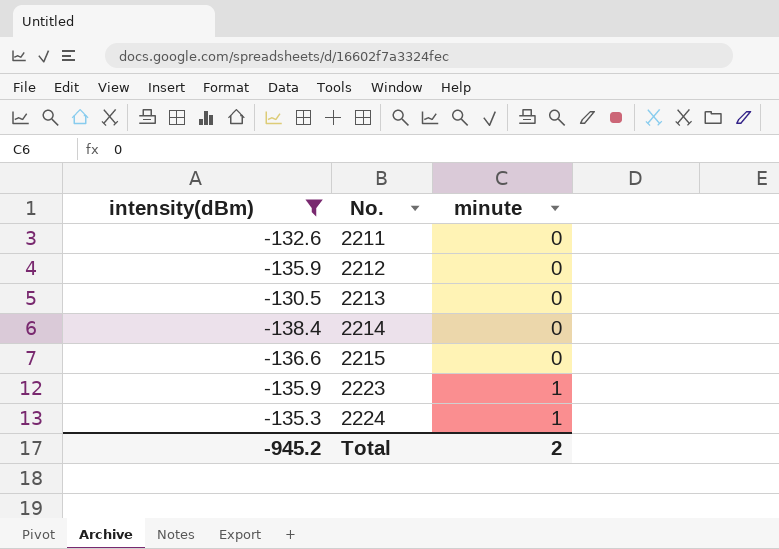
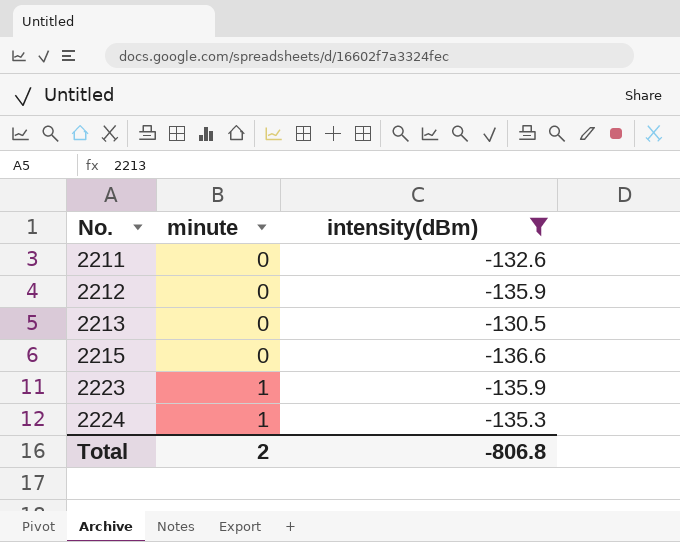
column intensity(dBm) | position: 1 -> 3
row 2214: -138.4 | 0 -> none
Total | intensity(dBm): -945.2 -> -806.8

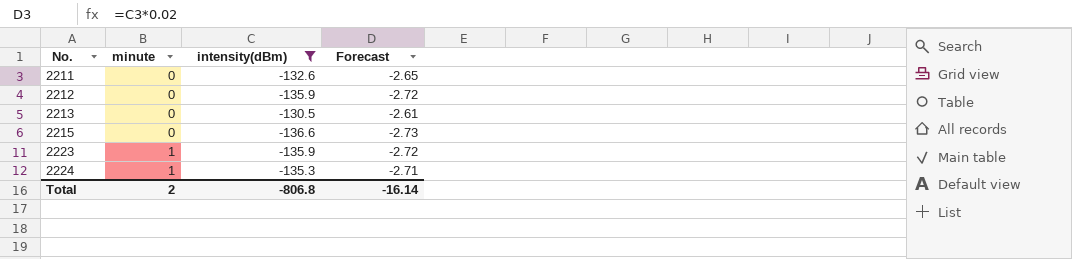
column Forecast | formula: none -> [intensity(dBm)] * 0.02

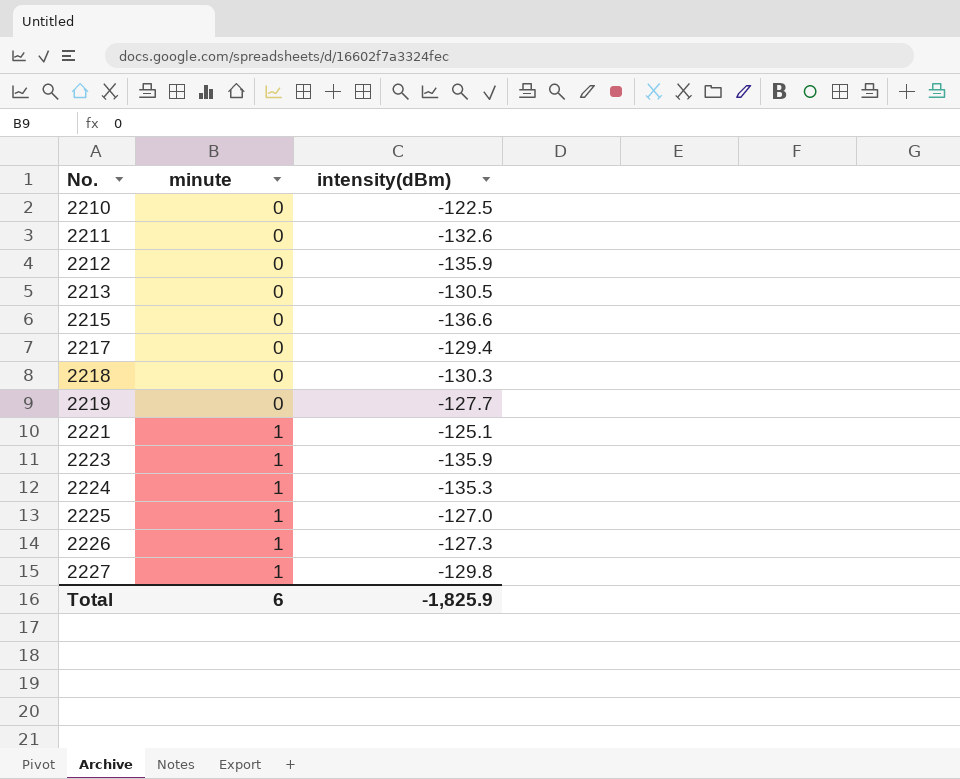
filter: intensity(dBm) <= -130.5 -> none
column Forecast | formula: [intensity(dBm)] * 0.02 -> none
Total | minute: 2 -> 6
Total | intensity(dBm): -806.8 -> -1,825.9

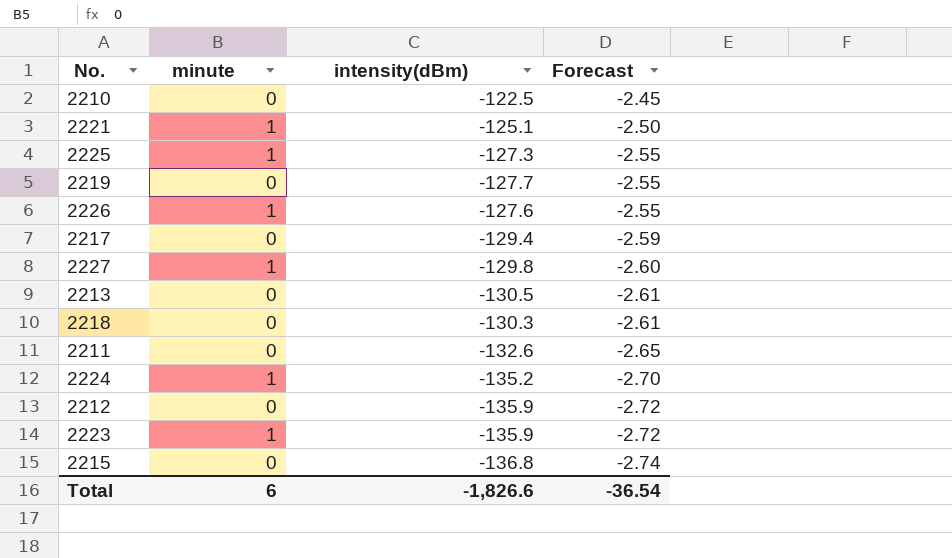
row order: No. ascending -> Forecast descending
column Forecast | formula: none -> [intensity(dBm)] * 0.02
2225 | intensity(dBm): -127.0 -> -127.3
2226 | intensity(dBm): -127.3 -> -127.6
2224 | intensity(dBm): -135.3 -> -135.2
2215 | intensity(dBm): -136.6 -> -136.8
Total | intensity(dBm): -1,825.9 -> -1,826.6

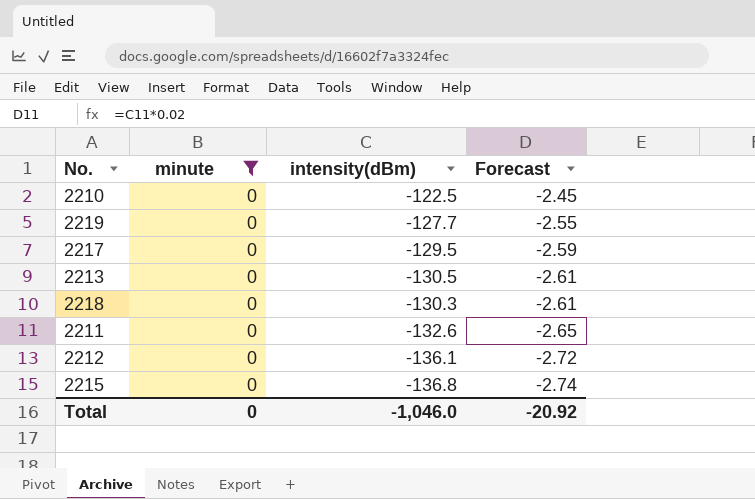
filter: none -> minute = 0
2217 | intensity(dBm): -129.4 -> -129.5
2212 | intensity(dBm): -135.9 -> -136.1
Total | minute: 6 -> 0
Total | intensity(dBm): -1,826.6 -> -1,046.0
Total | Forecast: -36.54 -> -20.92

